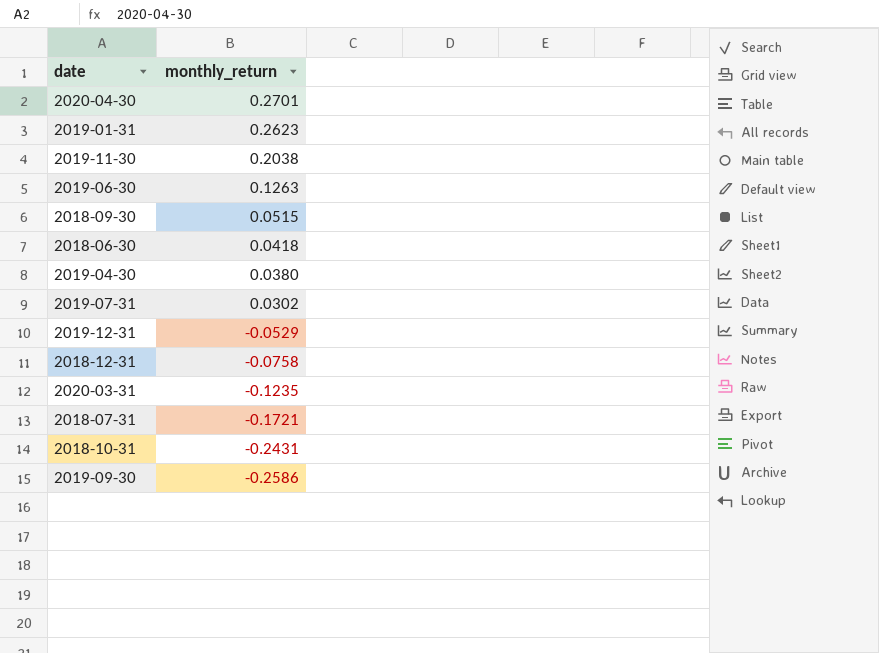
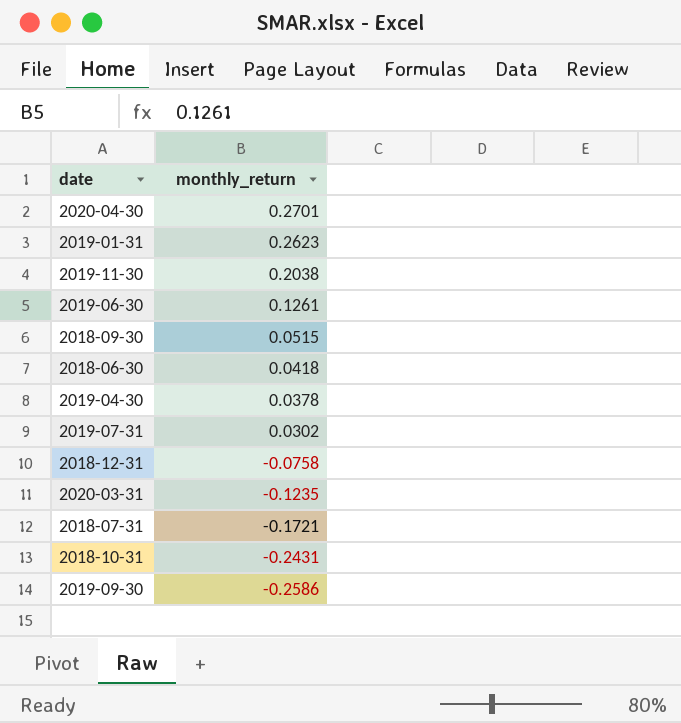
row 2019-12-31: -0.0529 -> none
2019-06-30 | monthly_return: 0.1263 -> 0.1261
2019-04-30 | monthly_return: 0.0380 -> 0.0378

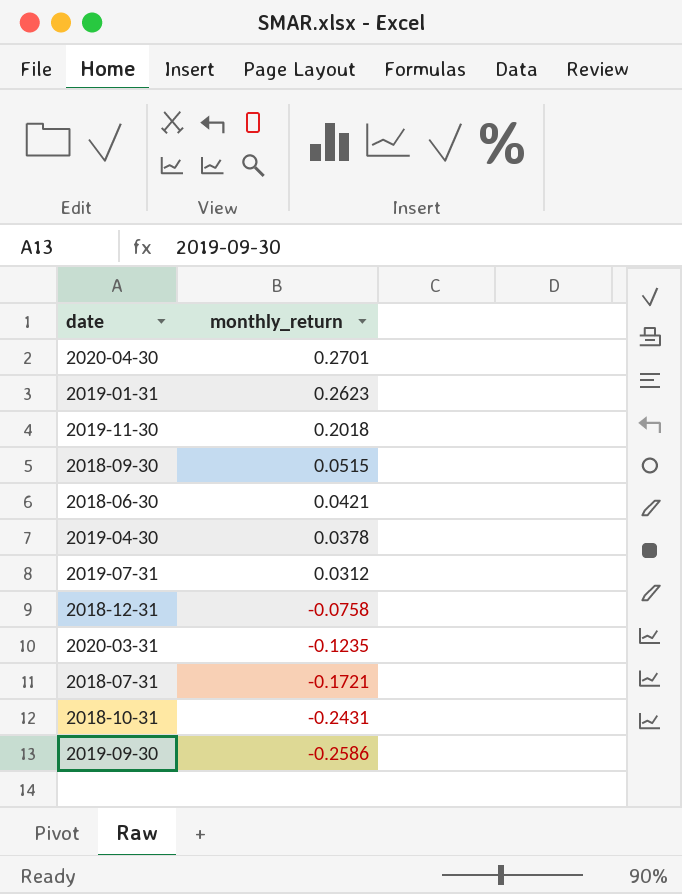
row 2019-06-30: 0.1261 -> none
2019-11-30 | monthly_return: 0.2038 -> 0.2018
2018-06-30 | monthly_return: 0.0418 -> 0.0421
2019-07-31 | monthly_return: 0.0302 -> 0.0312

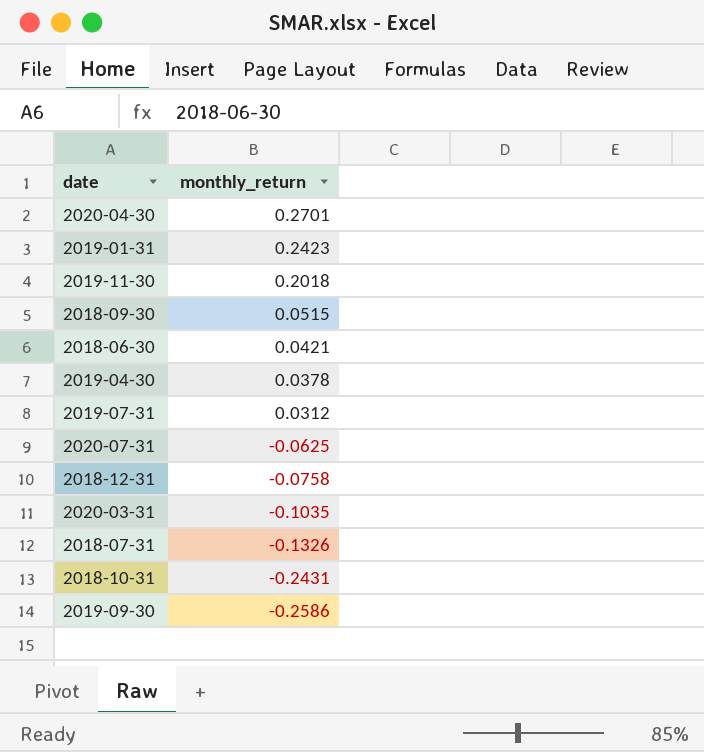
2019-01-31 | monthly_return: 0.2623 -> 0.2423
row 2020-07-31: none -> -0.0625
2020-03-31 | monthly_return: -0.1235 -> -0.1035
2018-07-31 | monthly_return: -0.1721 -> -0.1326

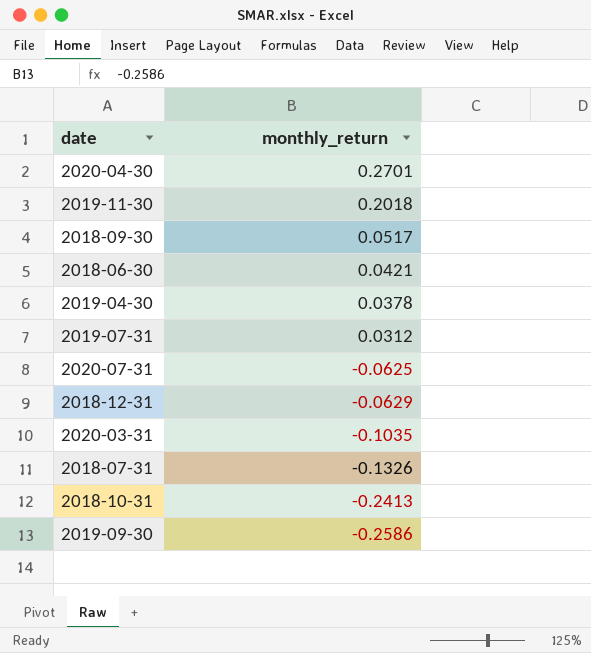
row 2019-01-31: 0.2423 -> none
2018-09-30 | monthly_return: 0.0515 -> 0.0517
2018-12-31 | monthly_return: -0.0758 -> -0.0629
2018-10-31 | monthly_return: -0.2431 -> -0.2413

